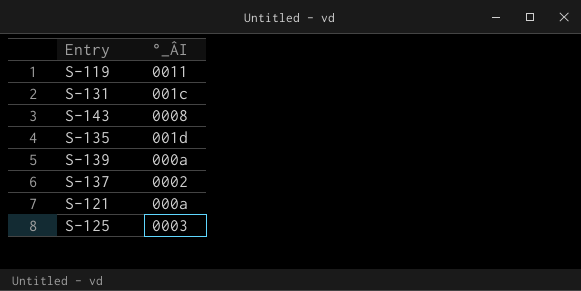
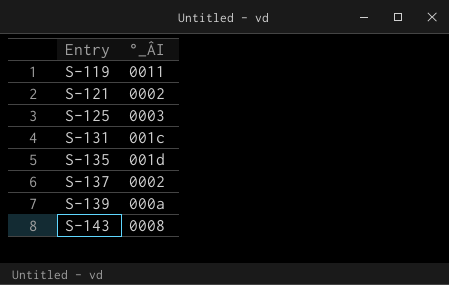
row order: none -> Entry ascending
S-121 | °_ÂI: 000a -> 0002

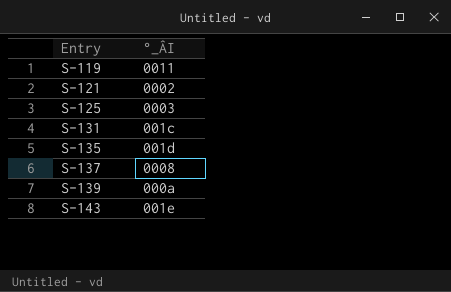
S-137 | °_ÂI: 0002 -> 0008
S-143 | °_ÂI: 0008 -> 001e

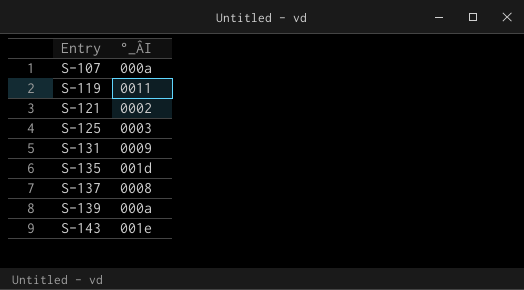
row S-107: none -> 000a
S-131 | °_ÂI: 001c -> 0009

